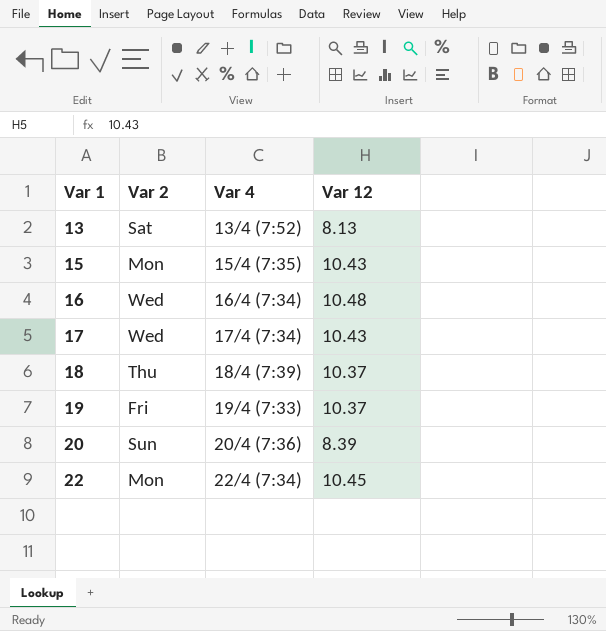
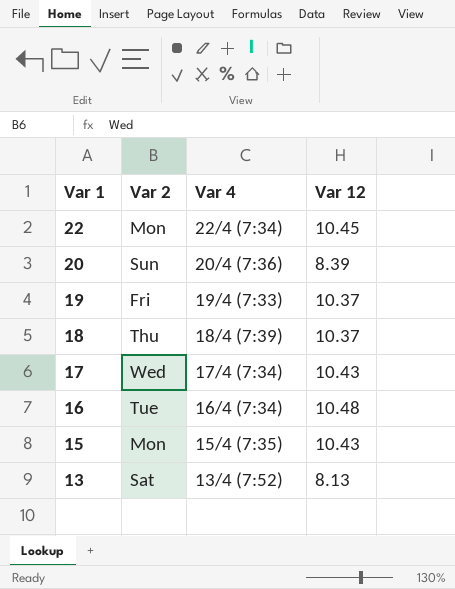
row order: Var 1 ascending -> Var 1 descending
16 | Var 2: Wed -> Tue

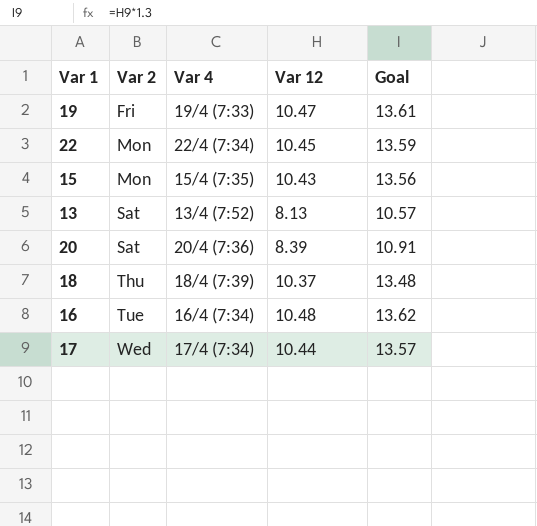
row order: Var 1 descending -> Var 2 ascending
column Goal | formula: none -> [Var 12] * 1.3
19 | Var 12: 10.37 -> 10.47
20 | Var 2: Sun -> Sat
17 | Var 12: 10.43 -> 10.44

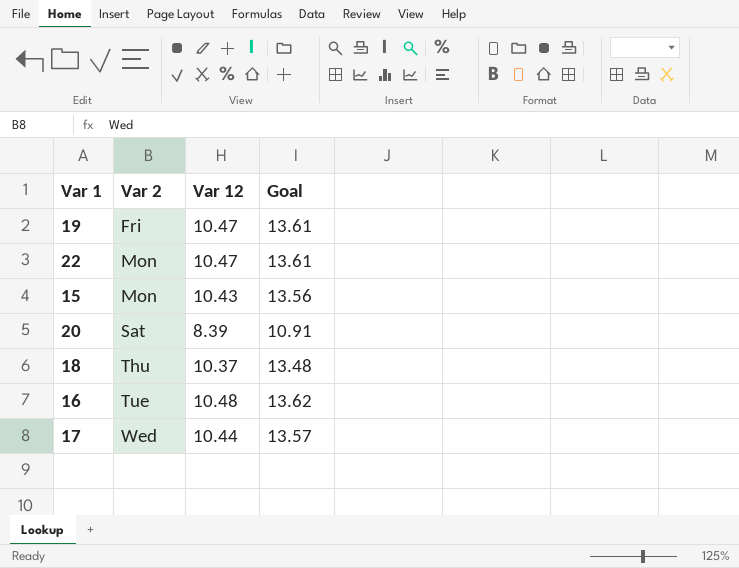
column Var 4 | position: 3 -> none
row 13: Sat | 13/4 (7:52) | 8.13 | 10.57 -> none
22 | Var 12: 10.45 -> 10.47
22 | Goal: 13.59 -> 13.61

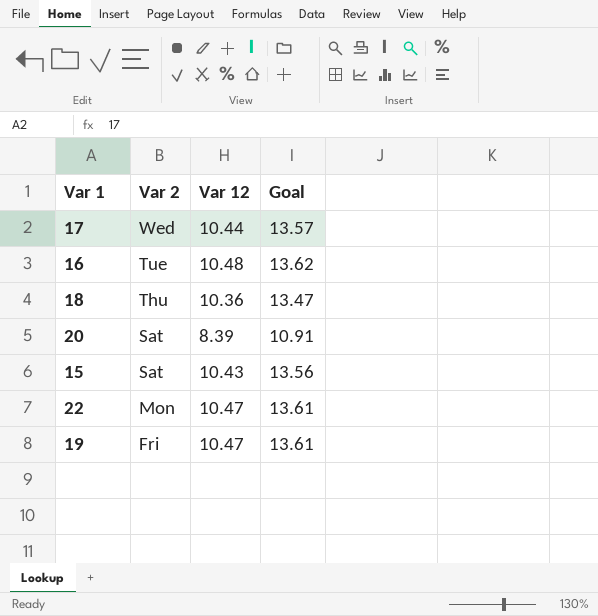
row order: Var 2 ascending -> Var 2 descending
18 | Var 12: 10.37 -> 10.36
18 | Goal: 13.48 -> 13.47
15 | Var 2: Mon -> Sat

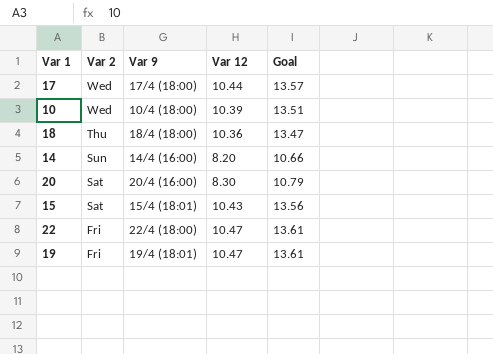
column Var 9 | position: none -> 3
row 16: Tue | 10.48 | 13.62 -> none
row 10: none -> Wed | 10/4 (18:00) | 10.39 | 13.51
row 14: none -> Sun | 14/4 (16:00) | 8.20 | 10.66
20 | Var 12: 8.39 -> 8.30
20 | Goal: 10.91 -> 10.79
22 | Var 2: Mon -> Fri

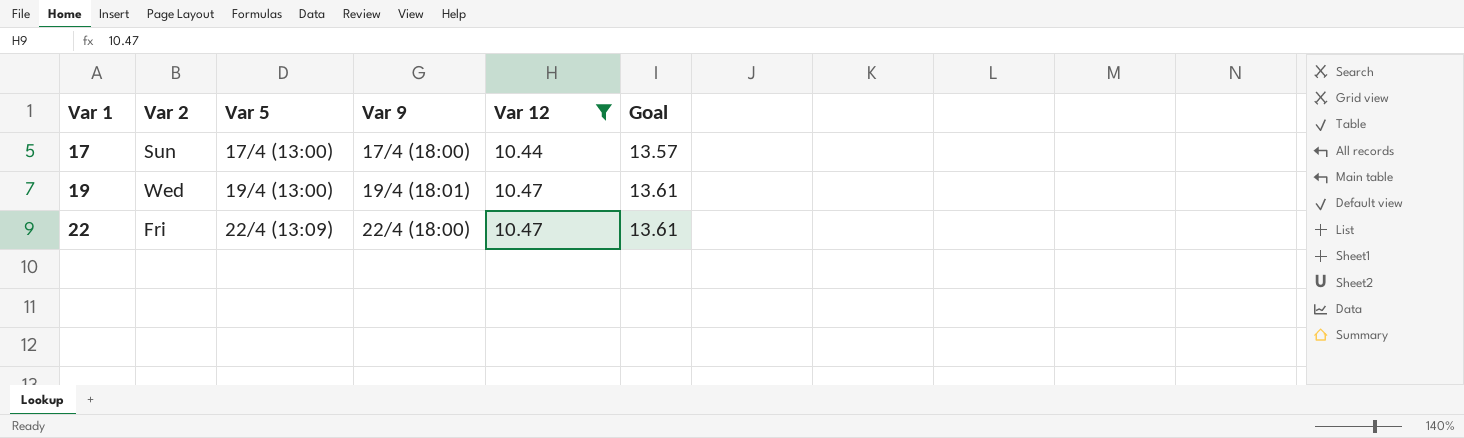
filter: none -> Var 12 >= 10.44
row order: Var 2 descending -> Var 1 ascending
column Var 5 | position: none -> 3
17 | Var 2: Wed -> Sun
19 | Var 2: Fri -> Wed

